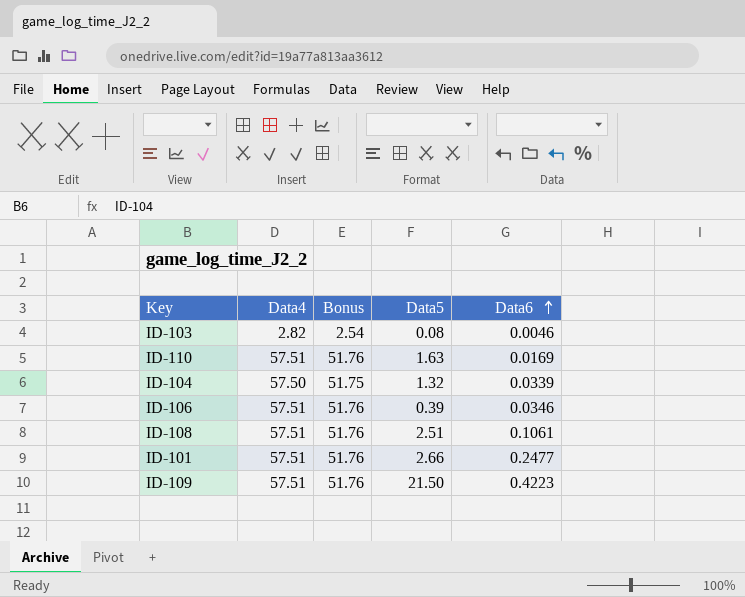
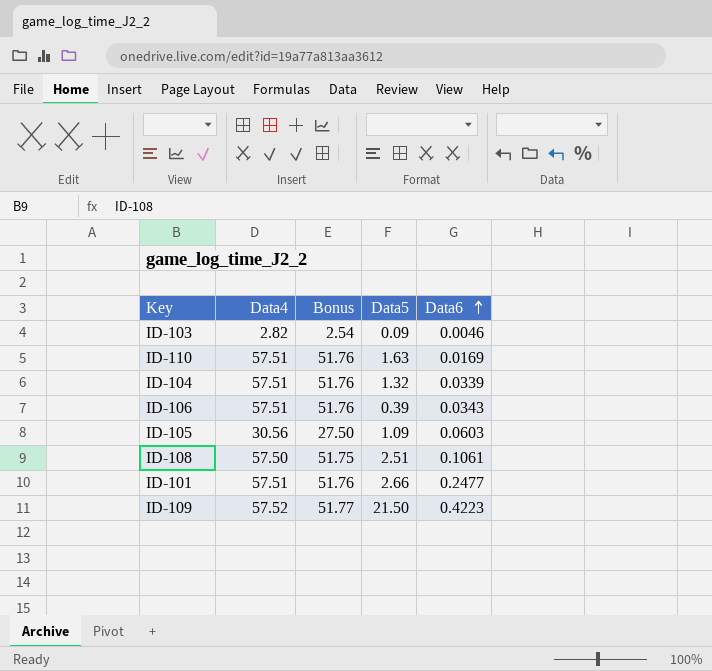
ID-103 | Data5: 0.08 -> 0.09
ID-104 | Data4: 57.50 -> 57.51
ID-104 | Bonus: 51.75 -> 51.76
ID-106 | Data6: 0.0346 -> 0.0343
row ID-105: none -> 30.56 | 27.50 | 1.09 | 0.0603
ID-108 | Data4: 57.51 -> 57.50
ID-108 | Bonus: 51.76 -> 51.75
ID-109 | Data4: 57.51 -> 57.52
ID-109 | Bonus: 51.76 -> 51.77

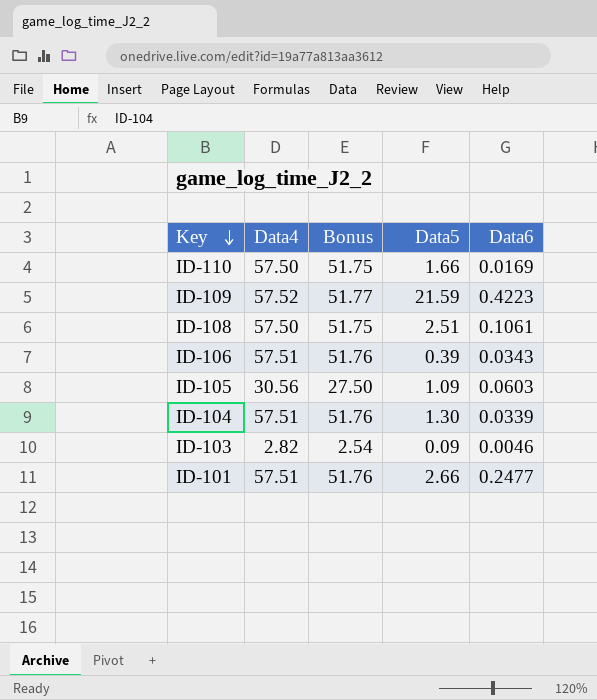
row order: Data6 ascending -> Key descending
ID-110 | Data4: 57.51 -> 57.50
ID-110 | Bonus: 51.76 -> 51.75
ID-110 | Data5: 1.63 -> 1.66
ID-109 | Data5: 21.50 -> 21.59
ID-104 | Data5: 1.32 -> 1.30

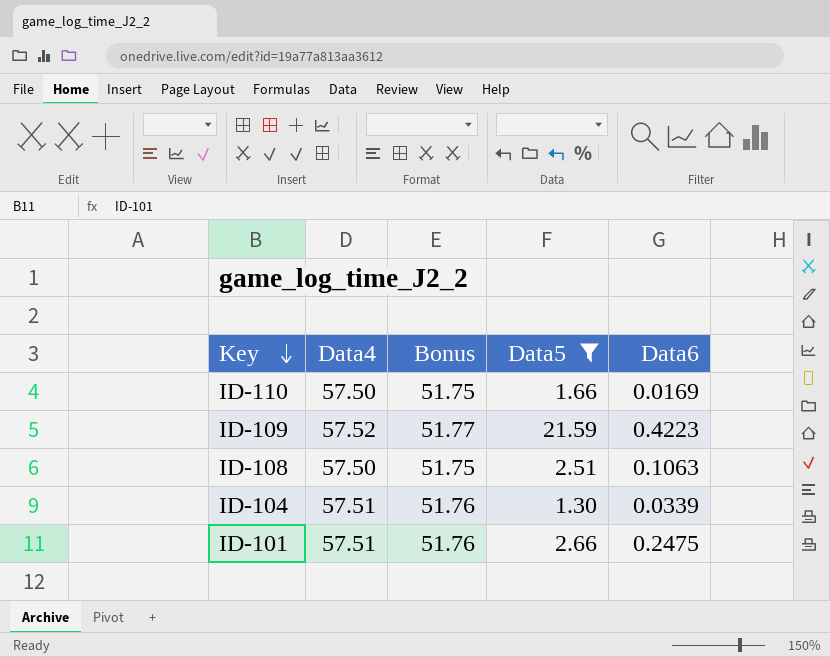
filter: none -> Data5 >= 1.30
ID-108 | Data6: 0.1061 -> 0.1063
ID-101 | Data6: 0.2477 -> 0.2475

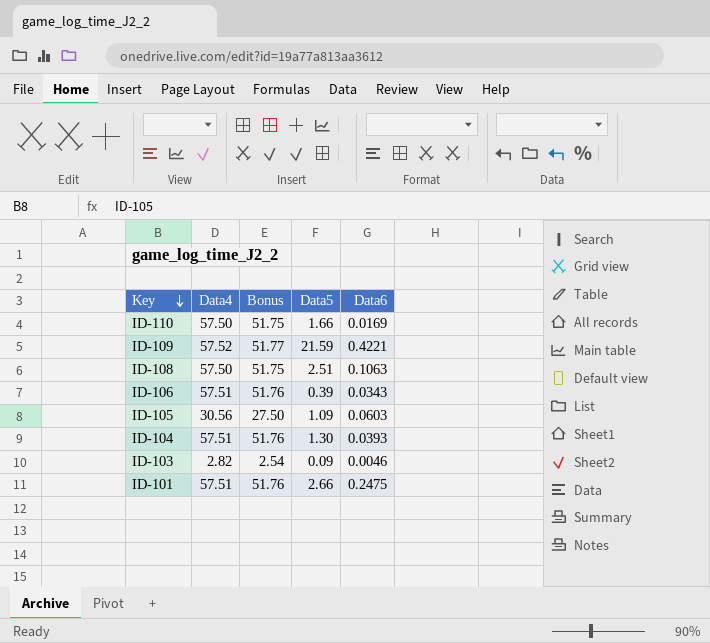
filter: Data5 >= 1.30 -> none
ID-109 | Data6: 0.4223 -> 0.4221
ID-104 | Data6: 0.0339 -> 0.0393

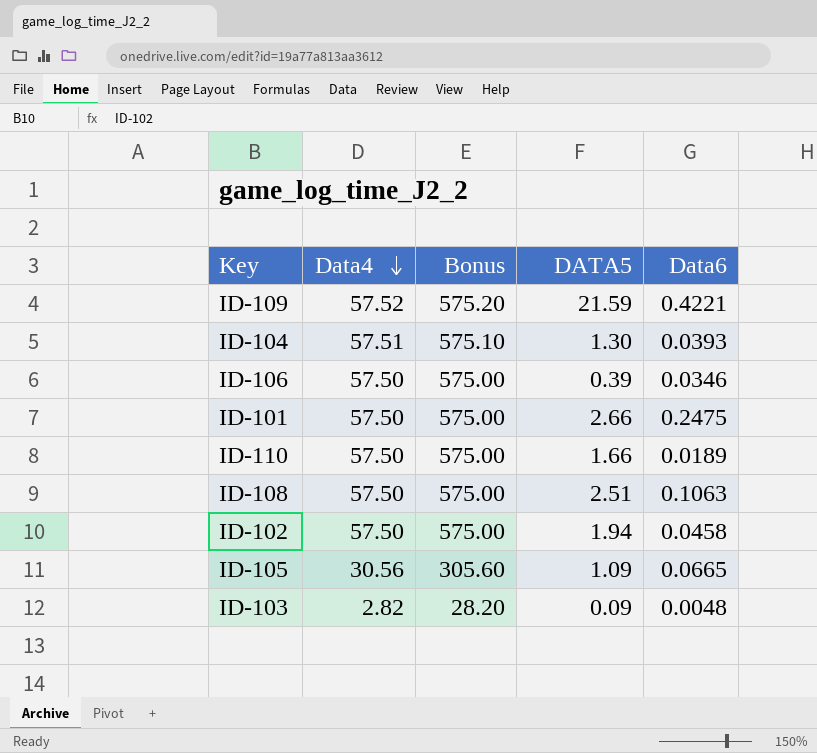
row order: Key descending -> Data4 descending
column Bonus | formula: [Data4] * 0.9 -> [Data4] * 10
column name: Data5 -> DATA5
ID-106 | Data4: 57.51 -> 57.50
ID-106 | Data6: 0.0343 -> 0.0346
ID-101 | Data4: 57.51 -> 57.50
ID-110 | Data6: 0.0169 -> 0.0189
row ID-102: none -> 57.50 | 575.00 | 1.94 | 0.0458
ID-105 | Data6: 0.0603 -> 0.0665
ID-103 | Data6: 0.0046 -> 0.0048

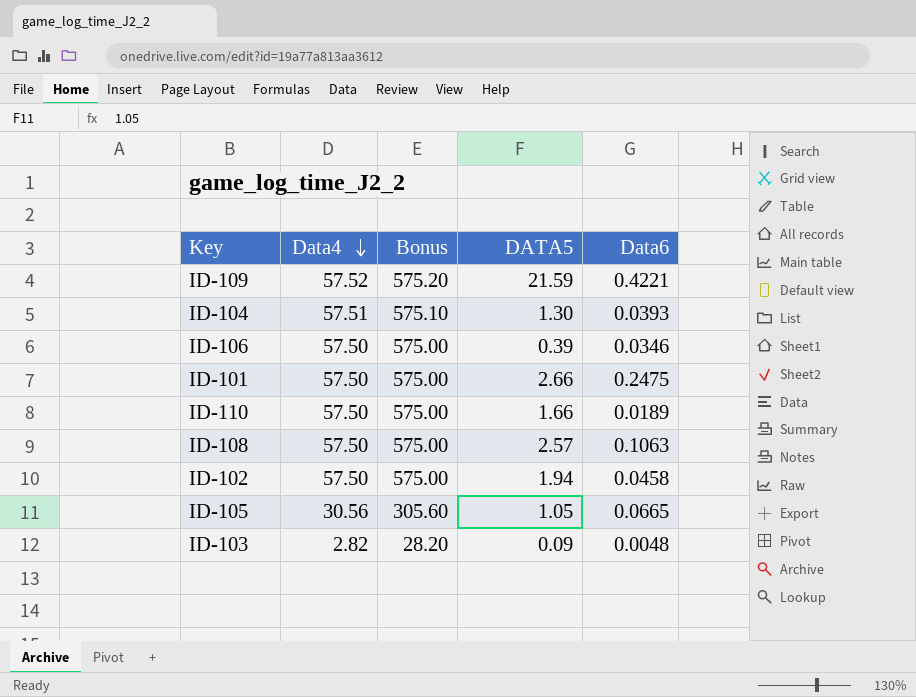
ID-108 | DATA5: 2.51 -> 2.57
ID-105 | DATA5: 1.09 -> 1.05

